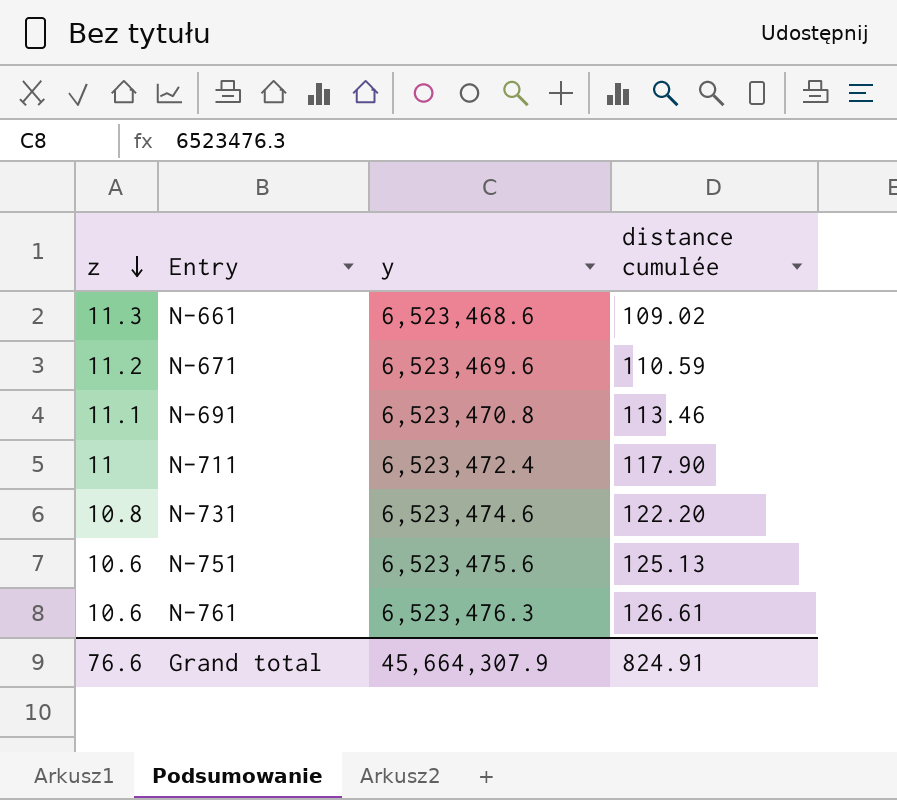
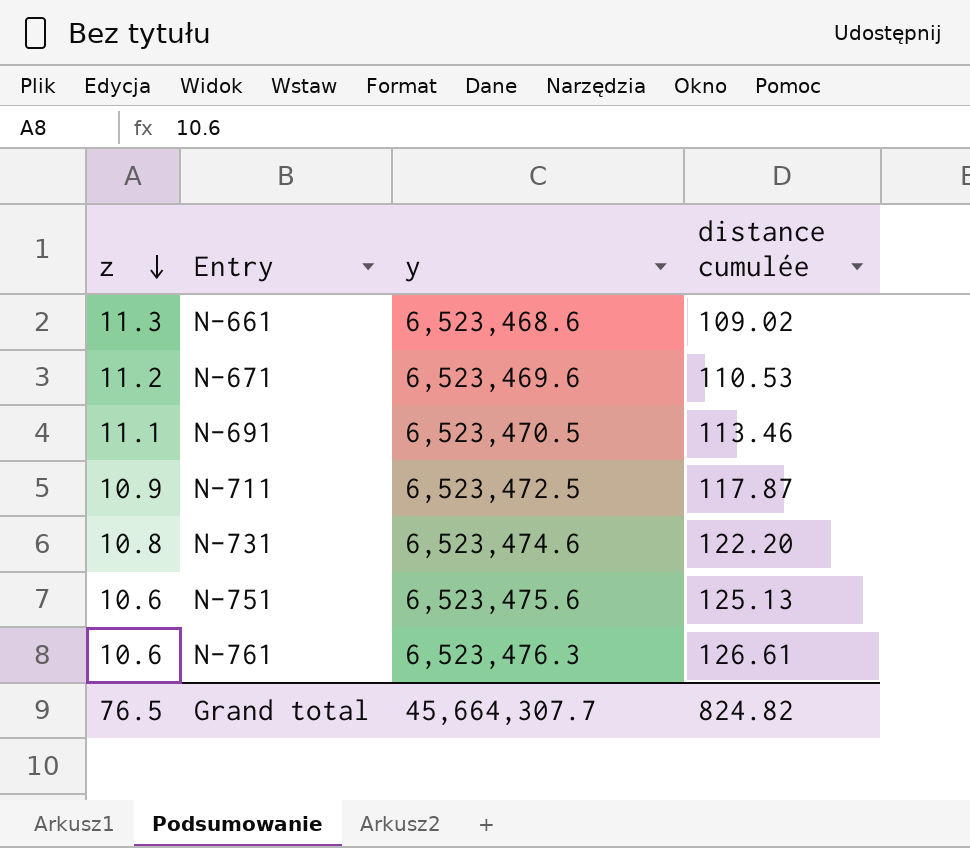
N-671 | distance cumulée: 110.59 -> 110.53
N-691 | y: 6,523,470.8 -> 6,523,470.5
N-711 | z: 11 -> 10.9
N-711 | y: 6,523,472.4 -> 6,523,472.5
N-711 | distance cumulée: 117.90 -> 117.87
Grand total | z: 76.6 -> 76.5
Grand total | y: 45,664,307.9 -> 45,664,307.7
Grand total | distance cumulée: 824.91 -> 824.82

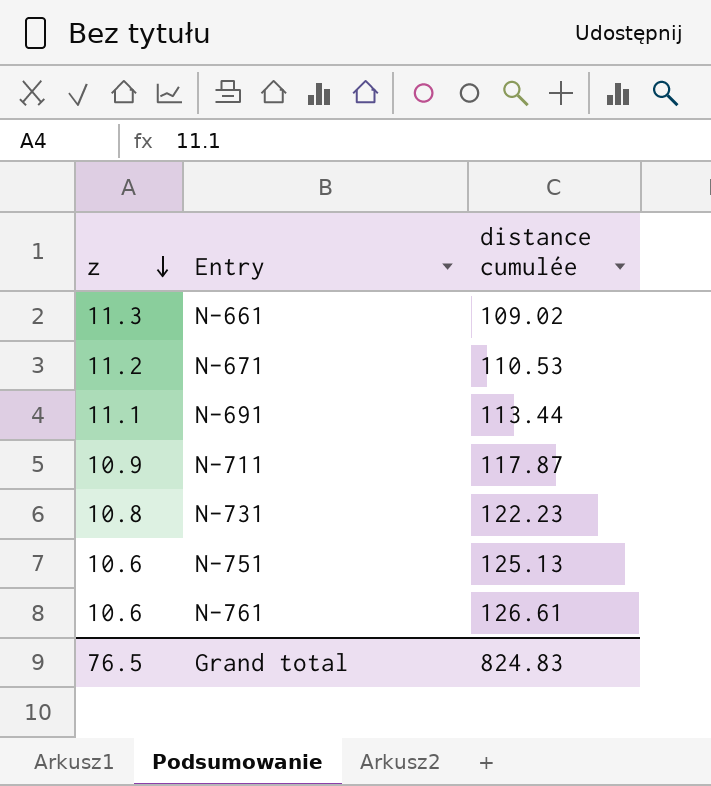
column y | position: 3 -> none
N-691 | distance cumulée: 113.46 -> 113.44
N-731 | distance cumulée: 122.20 -> 122.23
Grand total | distance cumulée: 824.82 -> 824.83

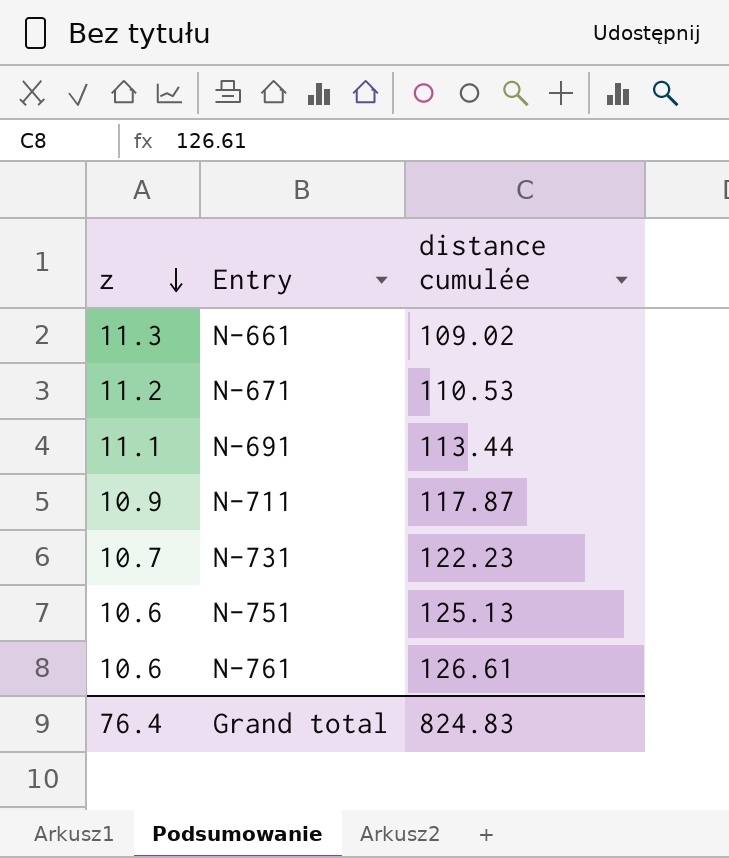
N-731 | z: 10.8 -> 10.7
Grand total | z: 76.5 -> 76.4

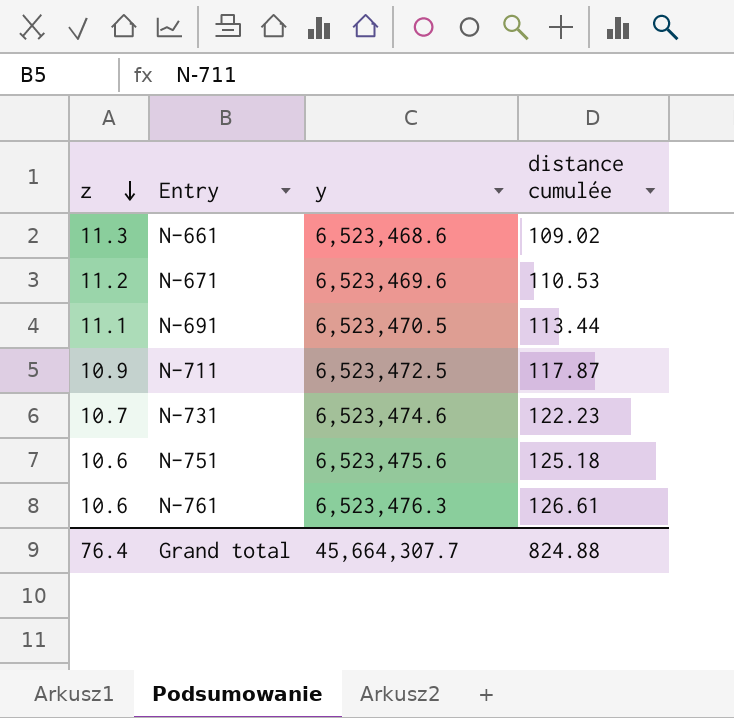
column y | position: none -> 3
N-751 | distance cumulée: 125.13 -> 125.18
Grand total | distance cumulée: 824.83 -> 824.88

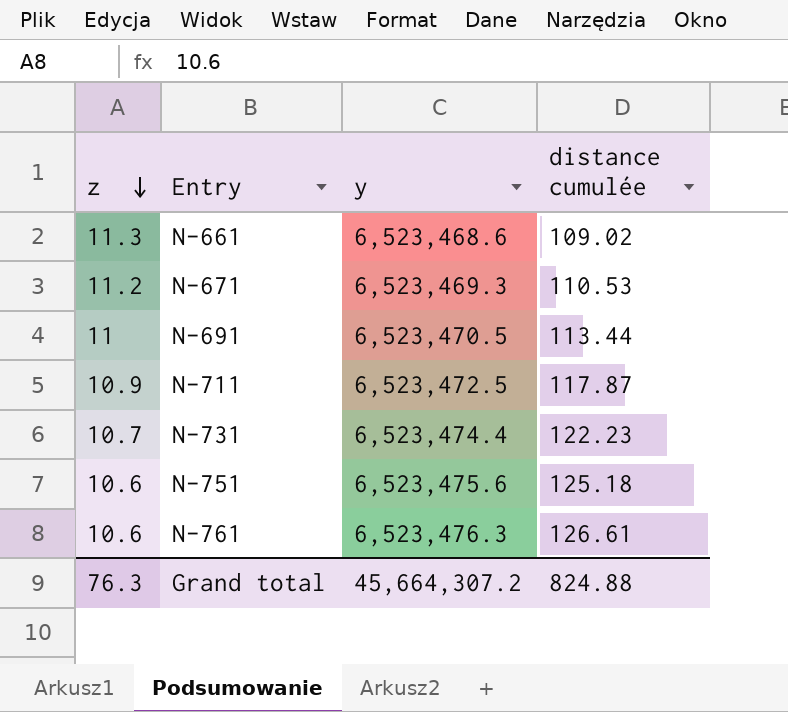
N-671 | y: 6,523,469.6 -> 6,523,469.3
N-691 | z: 11.1 -> 11
N-731 | y: 6,523,474.6 -> 6,523,474.4
Grand total | z: 76.4 -> 76.3
Grand total | y: 45,664,307.7 -> 45,664,307.2

